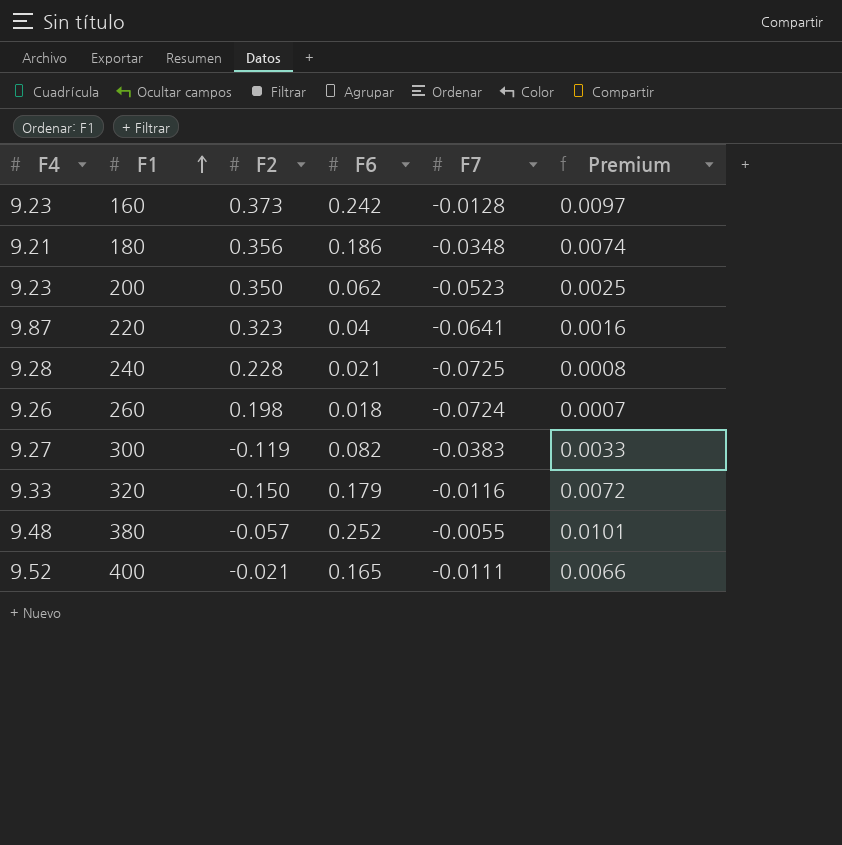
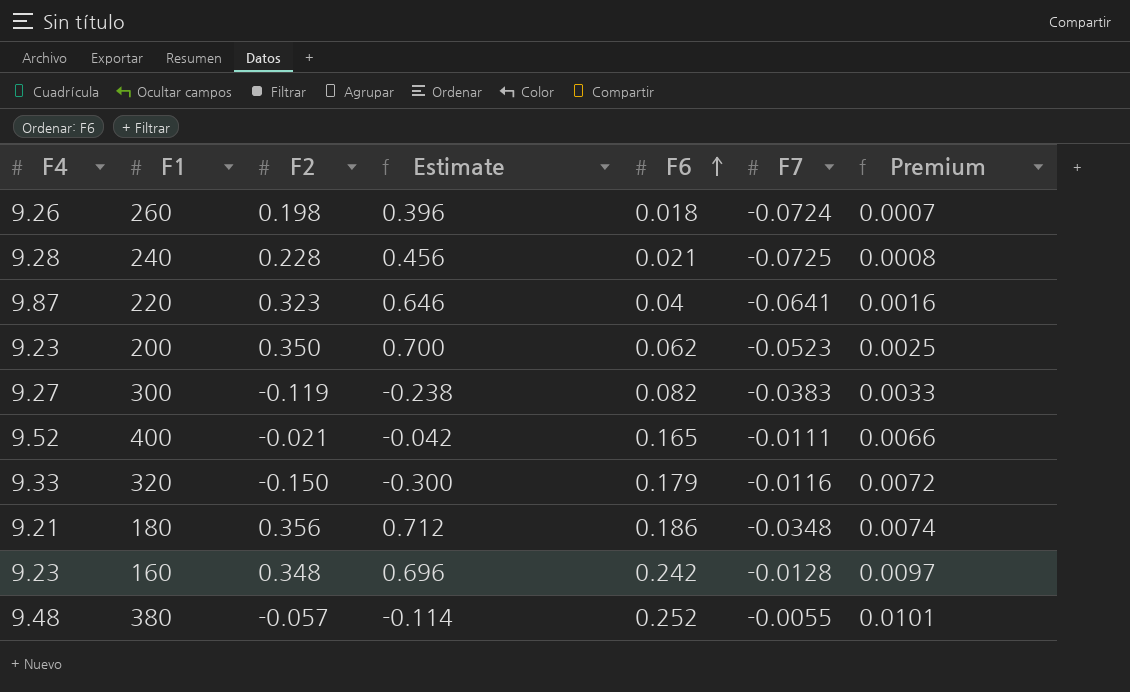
row order: F1 ascending -> F6 ascending
column Estimate | formula: none -> [F2] * 2
160 | F2: 0.373 -> 0.348

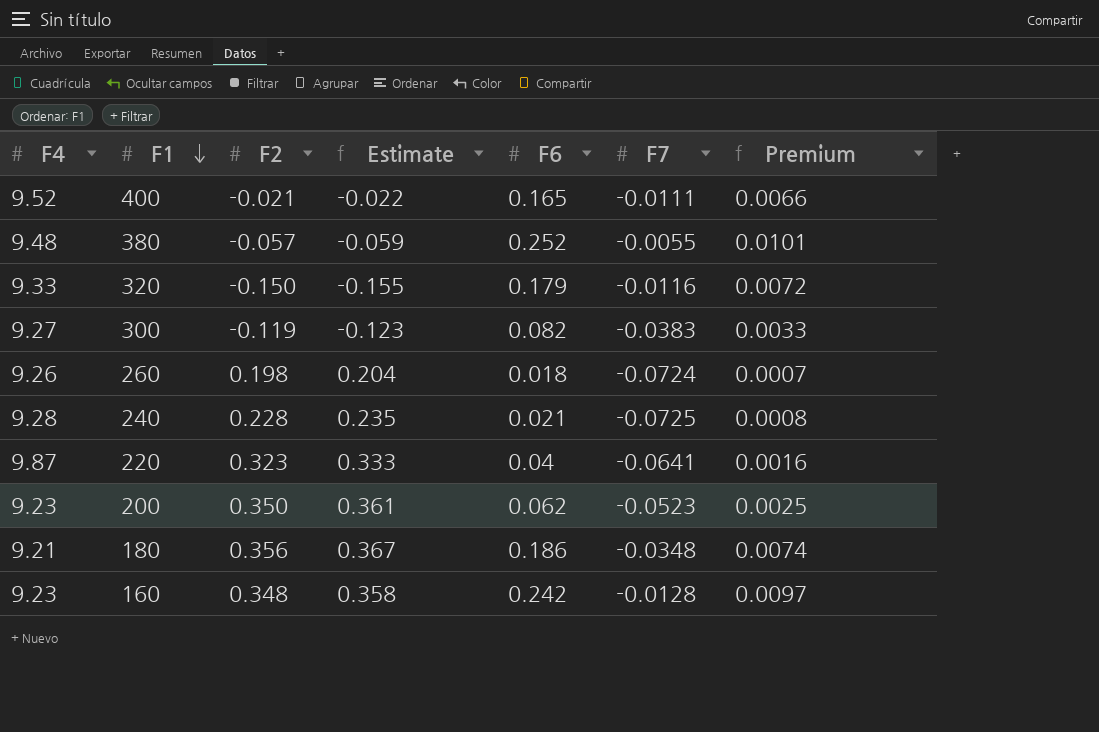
row order: F6 ascending -> F1 descending
column Estimate | formula: [F2] * 2 -> [F2] * 1.03

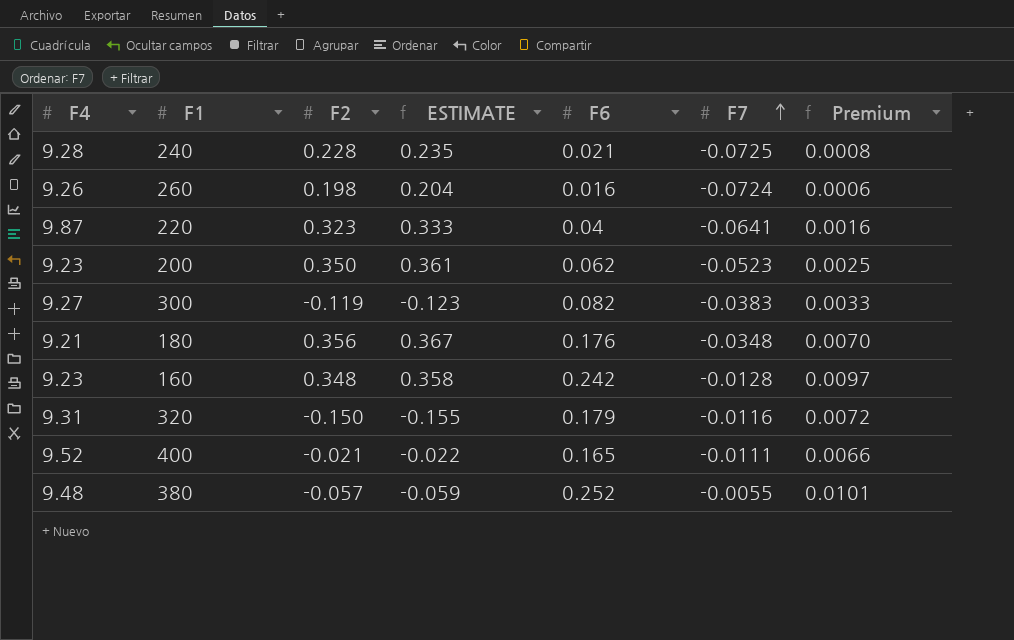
row order: F1 descending -> F7 ascending
column name: Estimate -> ESTIMATE
260 | F6: 0.018 -> 0.016
260 | Premium: 0.0007 -> 0.0006
180 | F6: 0.186 -> 0.176
180 | Premium: 0.0074 -> 0.0070
320 | F4: 9.33 -> 9.31

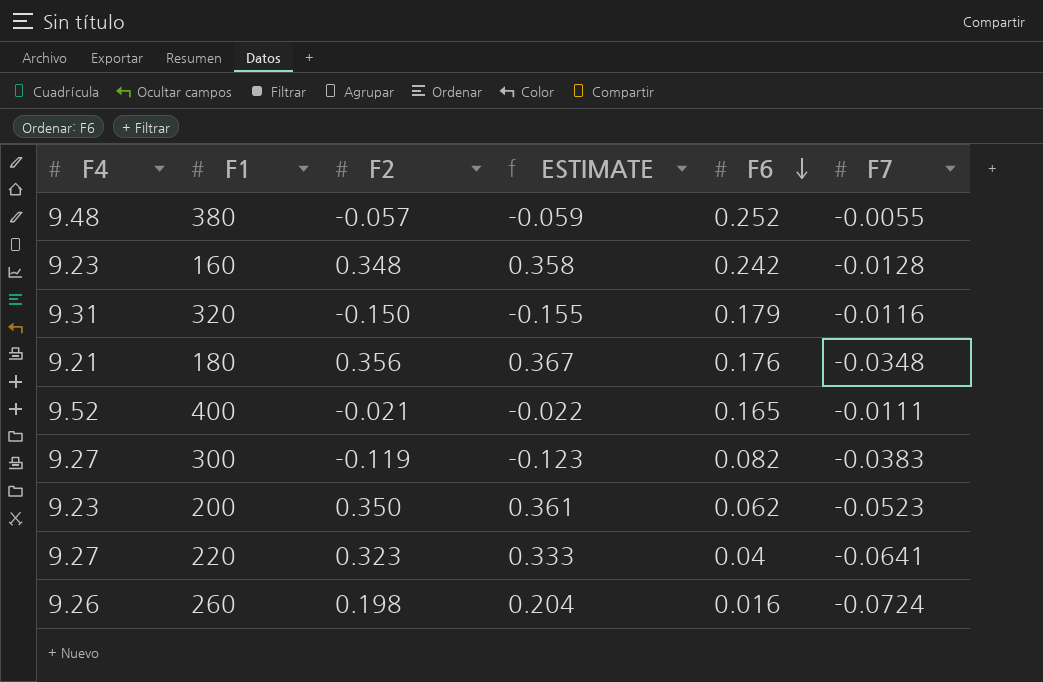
row order: F7 ascending -> F6 descending
column Premium | formula: [F6] * 0.04 -> none
row 240: 9.28 | 0.228 | 0.235 | 0.021 | -0.0725 | 0.0008 -> none
220 | F4: 9.87 -> 9.27

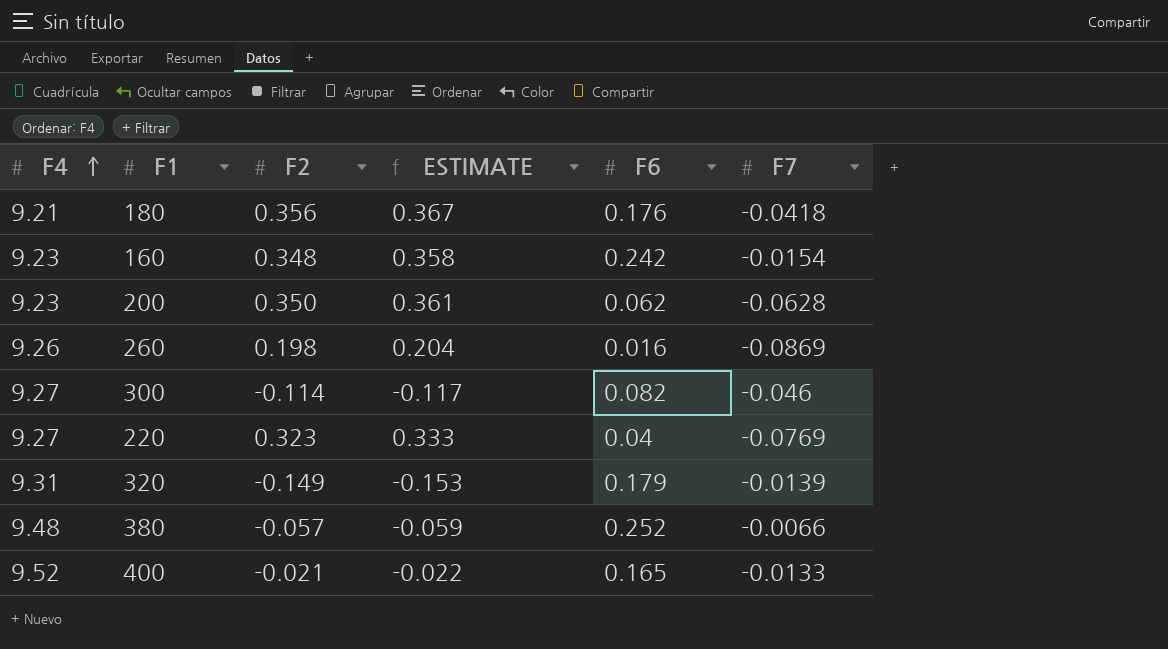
row order: F6 descending -> F4 ascending
180 | F7: -0.0348 -> -0.0418
160 | F7: -0.0128 -> -0.0154
200 | F7: -0.0523 -> -0.0628
260 | F7: -0.0724 -> -0.0869
300 | F2: -0.119 -> -0.114
300 | ESTIMATE: -0.123 -> -0.117
300 | F7: -0.0383 -> -0.046
220 | F7: -0.0641 -> -0.0769
320 | F2: -0.150 -> -0.149
320 | ESTIMATE: -0.155 -> -0.153
320 | F7: -0.0116 -> -0.0139
380 | F7: -0.0055 -> -0.0066
400 | F7: -0.0111 -> -0.0133

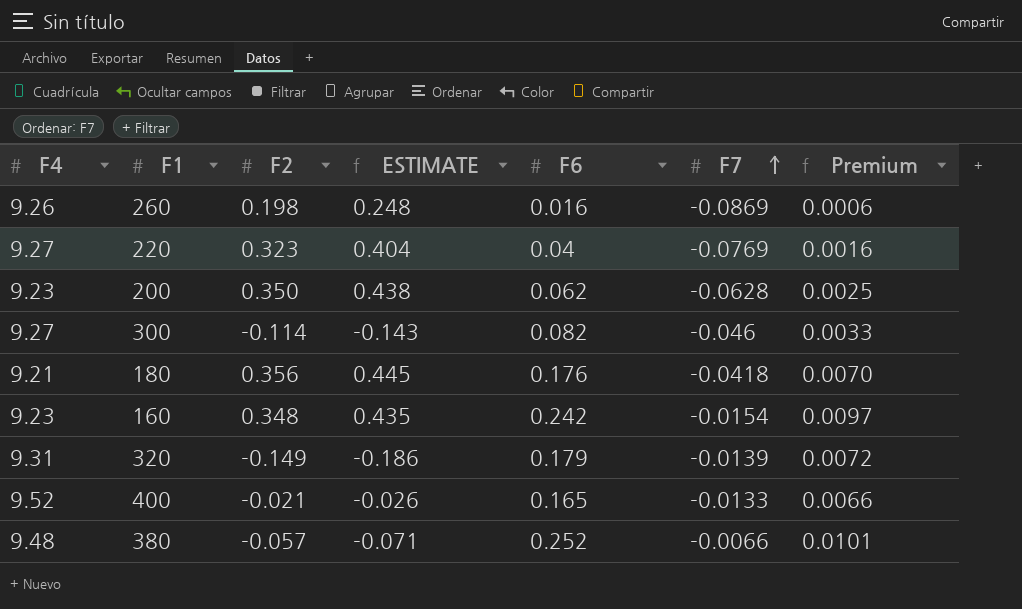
row order: F4 ascending -> F7 ascending
column ESTIMATE | formula: [F2] * 1.03 -> [F2] * 1.25
column Premium | formula: none -> [F6] * 0.04

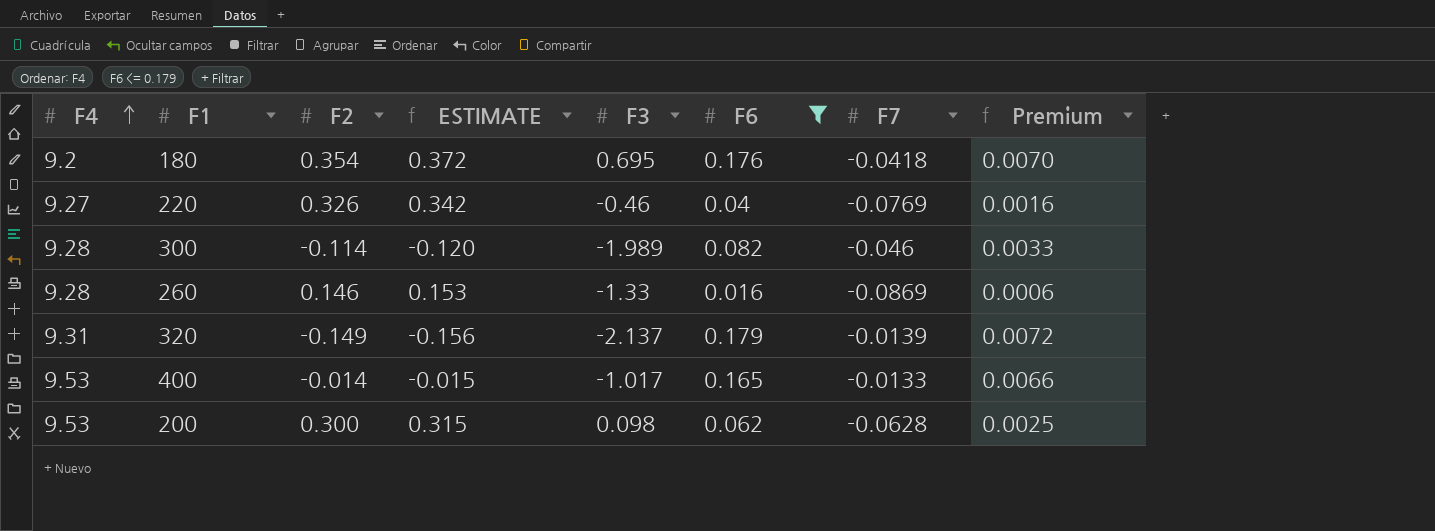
filter: none -> F6 <= 0.179
row order: F7 ascending -> F4 ascending
column ESTIMATE | formula: [F2] * 1.25 -> [F2] * 1.05
column F3 | position: none -> 5
180 | F4: 9.21 -> 9.2
180 | F2: 0.356 -> 0.354
220 | F2: 0.323 -> 0.326
300 | F4: 9.27 -> 9.28
260 | F4: 9.26 -> 9.28
260 | F2: 0.198 -> 0.146
400 | F4: 9.52 -> 9.53
400 | F2: -0.021 -> -0.014
200 | F4: 9.23 -> 9.53
200 | F2: 0.350 -> 0.300

